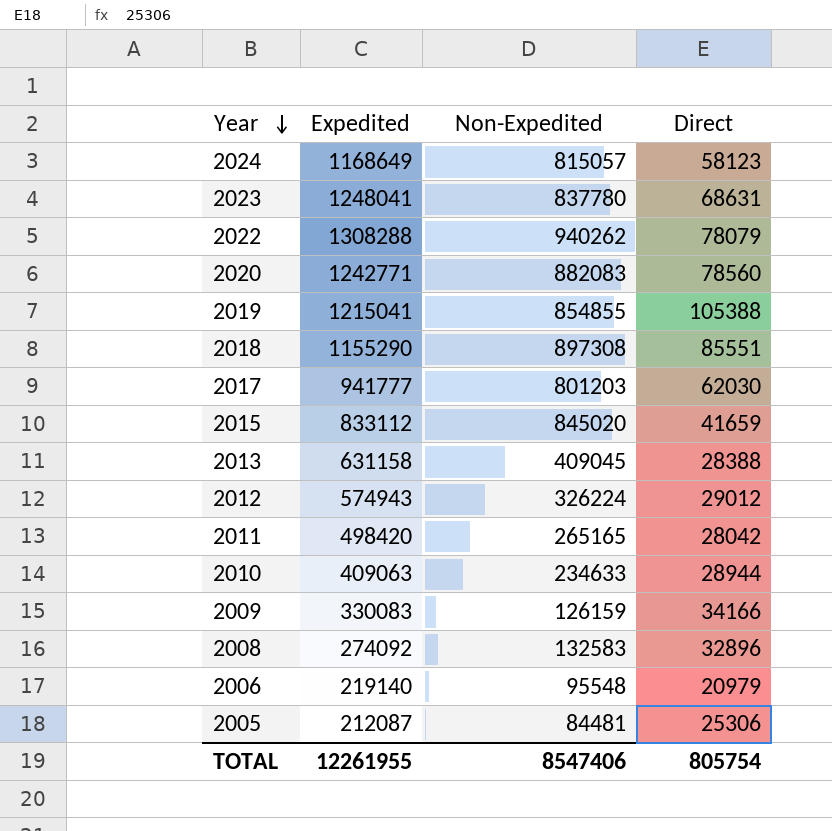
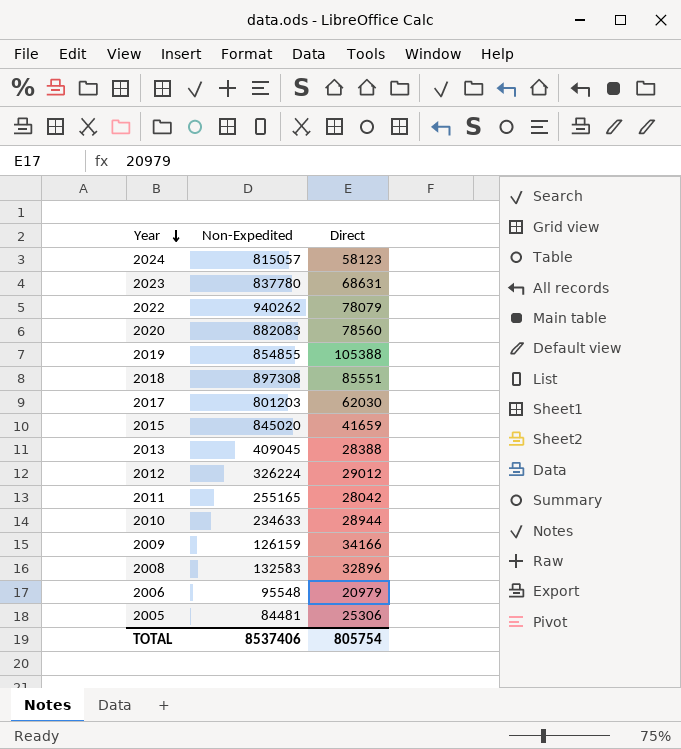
column Expedited | position: 2 -> none
2011 | Non-Expedited: 265165 -> 255165
TOTAL | Non-Expedited: 8547406 -> 8537406

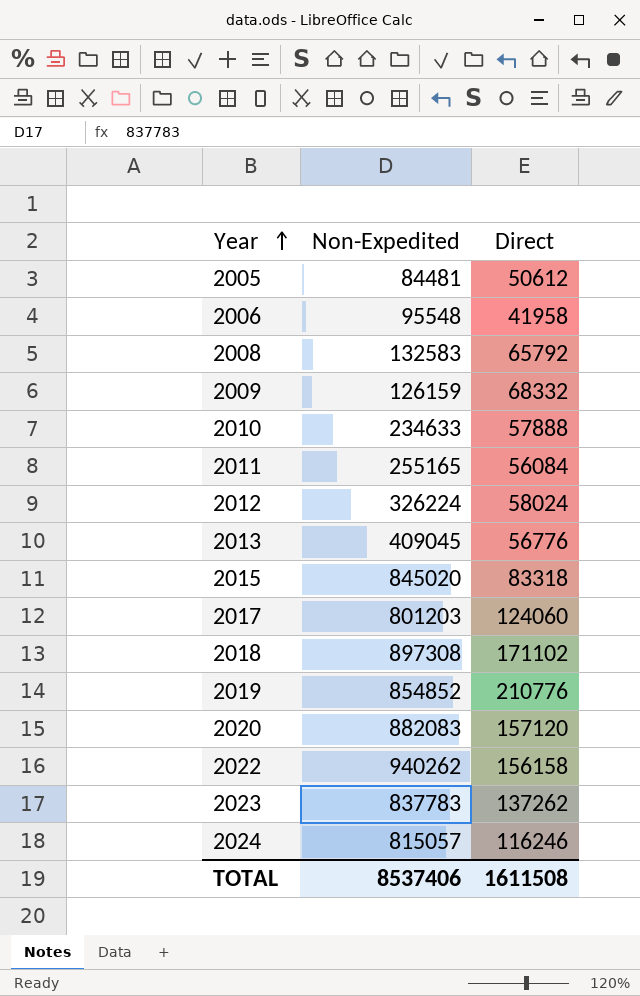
row order: Year descending -> Year ascending
2005 | Direct: 25306 -> 50612
2006 | Direct: 20979 -> 41958
2008 | Direct: 32896 -> 65792
2009 | Direct: 34166 -> 68332
2010 | Direct: 28944 -> 57888
2011 | Direct: 28042 -> 56084
2012 | Direct: 29012 -> 58024
2013 | Direct: 28388 -> 56776
2015 | Direct: 41659 -> 83318
2017 | Direct: 62030 -> 124060
2018 | Direct: 85551 -> 171102
2019 | Non-Expedited: 854855 -> 854852
2019 | Direct: 105388 -> 210776
2020 | Direct: 78560 -> 157120
2022 | Direct: 78079 -> 156158
2023 | Non-Expedited: 837780 -> 837783
2023 | Direct: 68631 -> 137262
2024 | Direct: 58123 -> 116246
TOTAL | Direct: 805754 -> 1611508

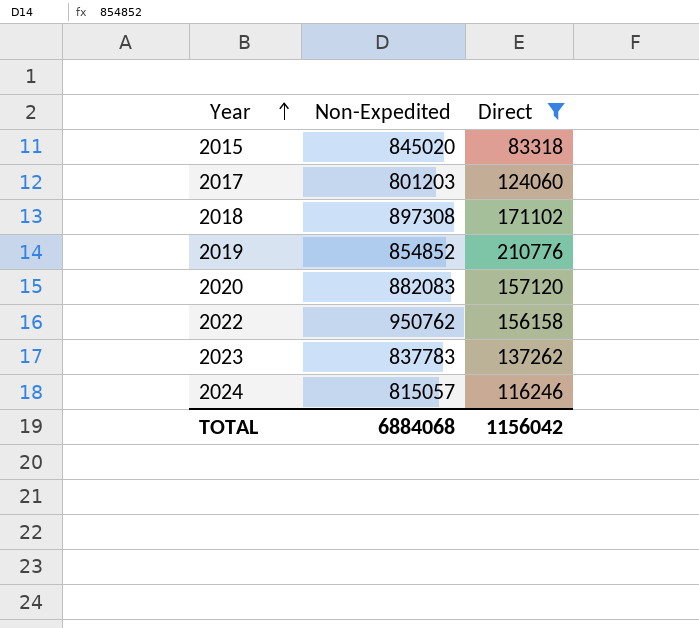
filter: none -> Direct >= 83318
2022 | Non-Expedited: 940262 -> 950762
TOTAL | Non-Expedited: 8537406 -> 6884068
TOTAL | Direct: 1611508 -> 1156042

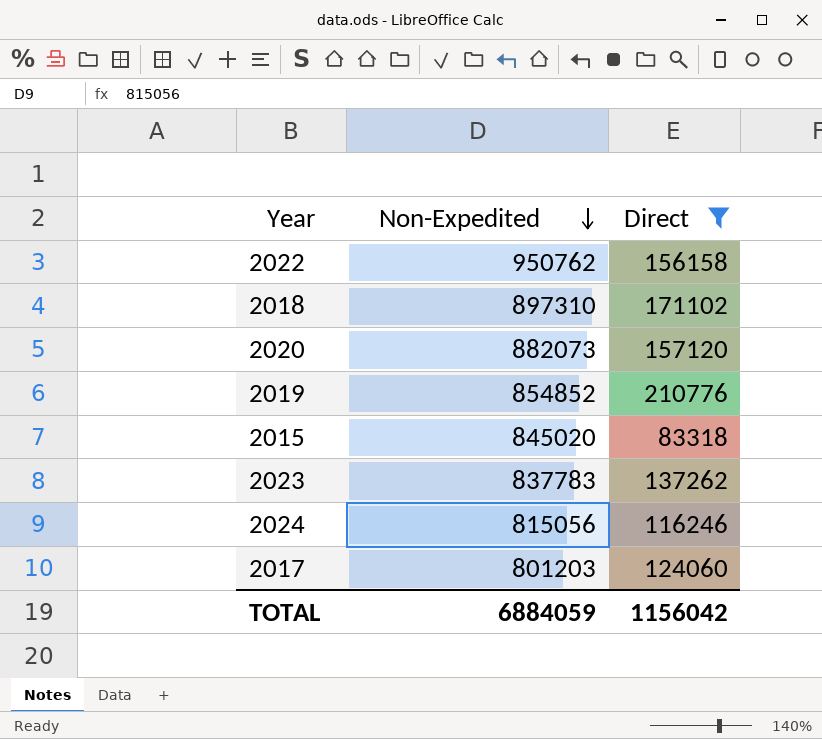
row order: Year ascending -> Non-Expedited descending
2018 | Non-Expedited: 897308 -> 897310
2020 | Non-Expedited: 882083 -> 882073
2024 | Non-Expedited: 815057 -> 815056
TOTAL | Non-Expedited: 6884068 -> 6884059

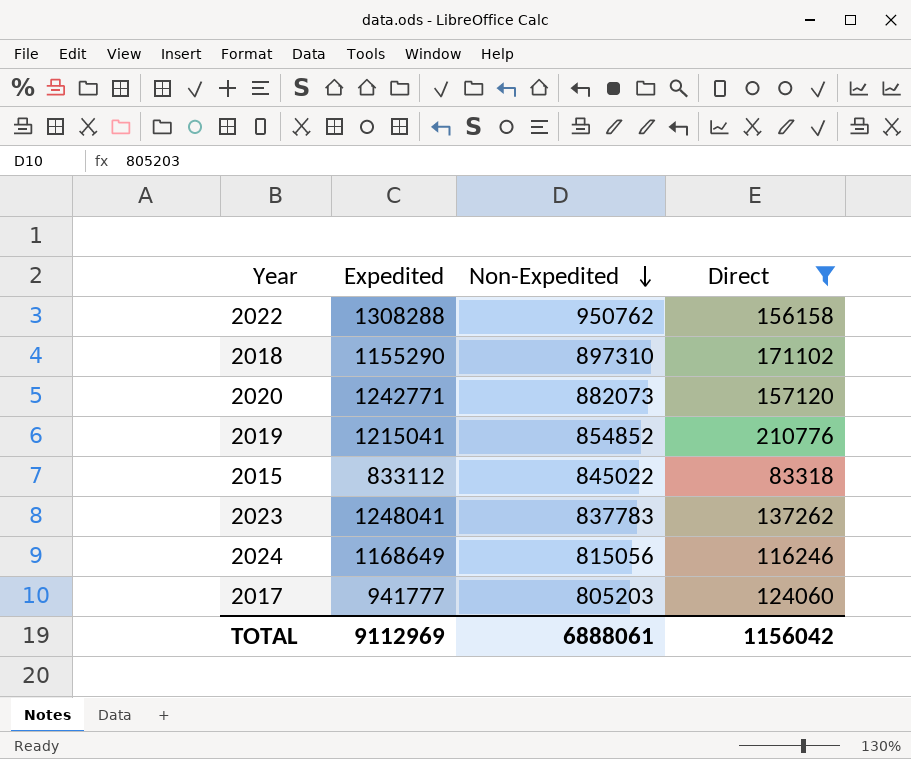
column Expedited | position: none -> 2
2015 | Non-Expedited: 845020 -> 845022
2017 | Non-Expedited: 801203 -> 805203
TOTAL | Non-Expedited: 6884059 -> 6888061

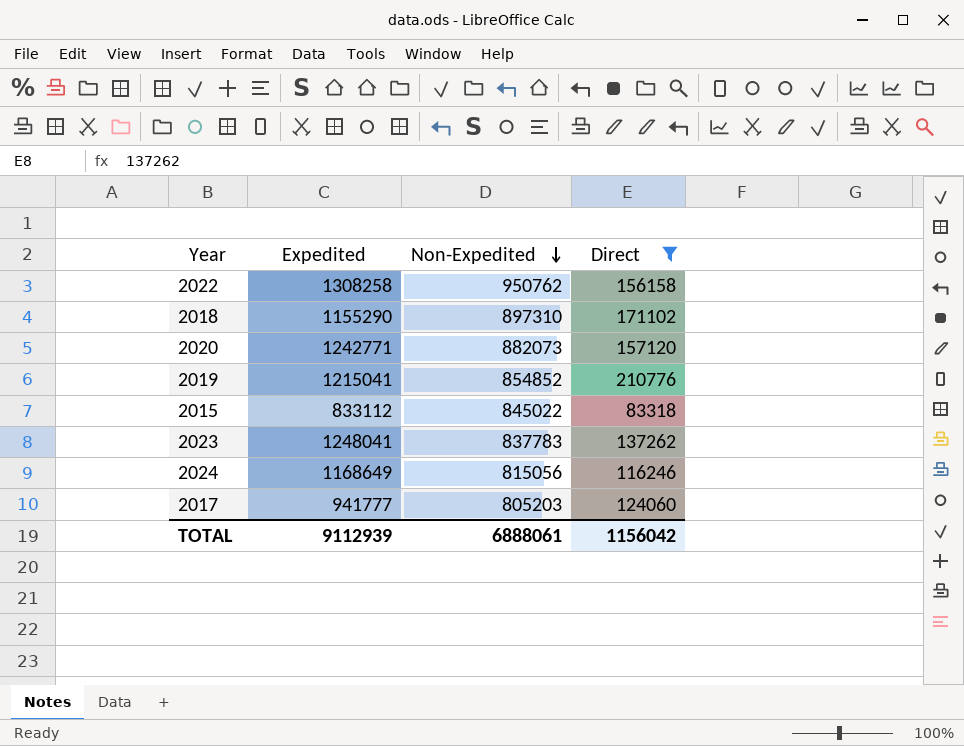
2022 | Expedited: 1308288 -> 1308258
TOTAL | Expedited: 9112969 -> 9112939

